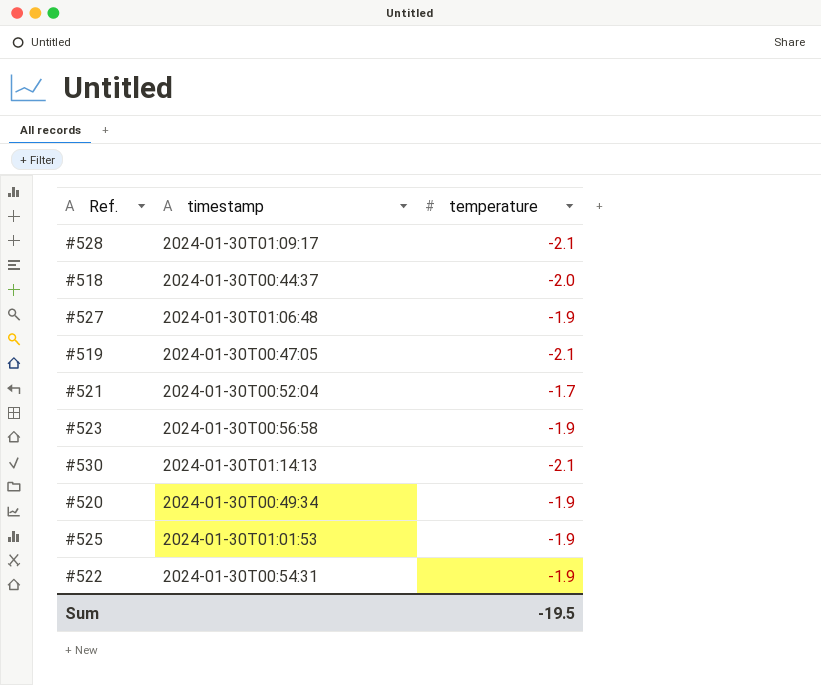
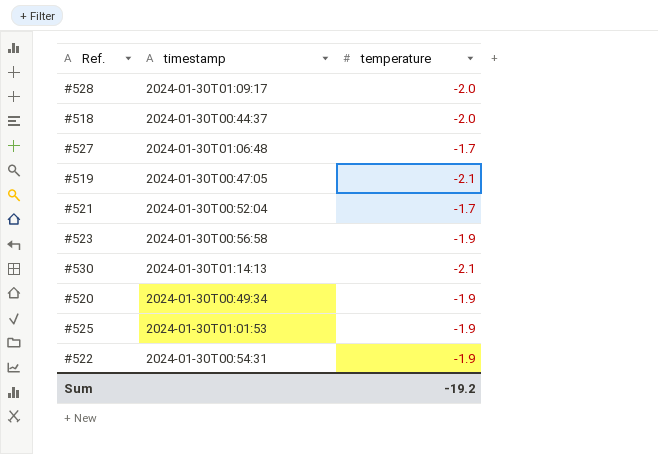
#528 | temperature: -2.1 -> -2.0
#527 | temperature: -1.9 -> -1.7
Sum | temperature: -19.5 -> -19.2

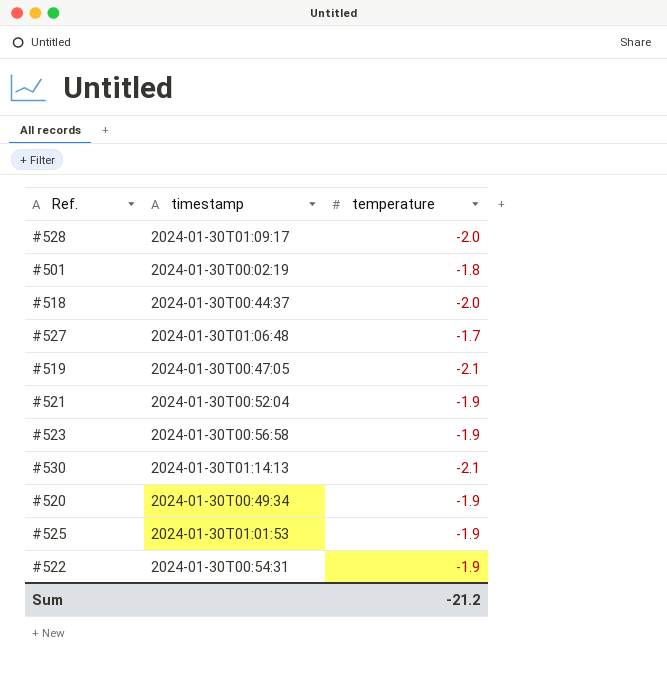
row #501: none -> 2024-01-30T00:02:19 | -1.8
#521 | temperature: -1.7 -> -1.9
Sum | temperature: -19.2 -> -21.2

